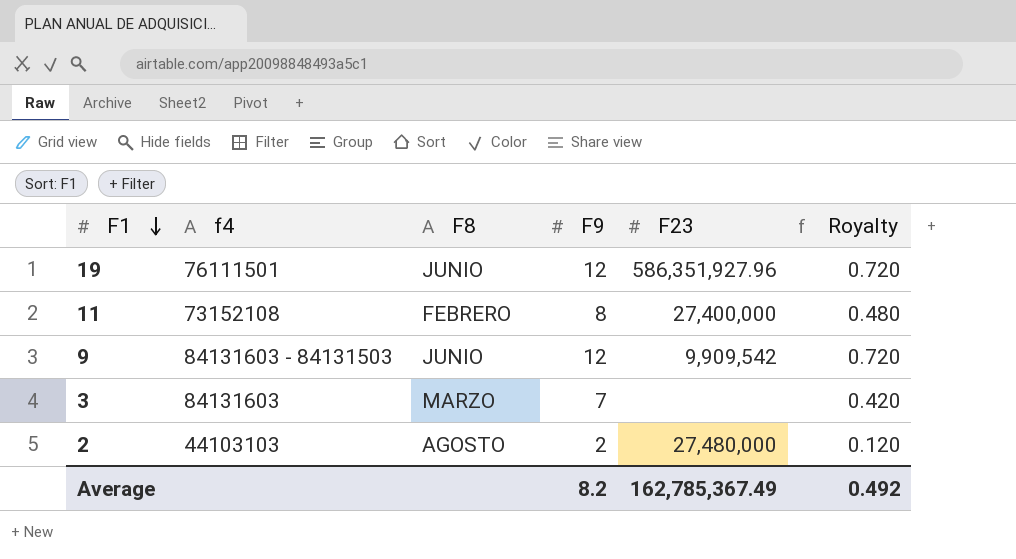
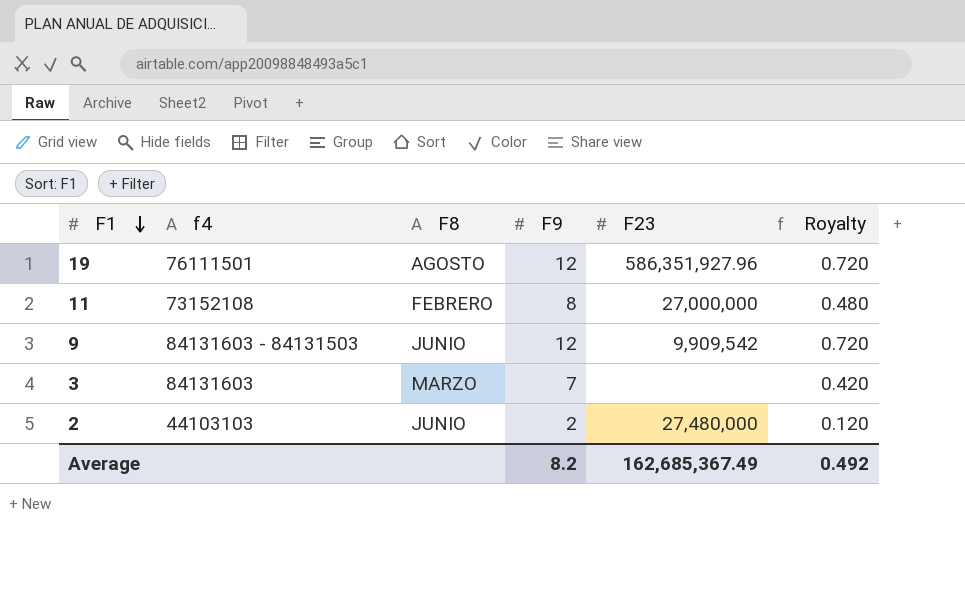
19 | F8: JUNIO -> AGOSTO
11 | F23: 27,400,000 -> 27,000,000
2 | F8: AGOSTO -> JUNIO
Average | F23: 162,785,367.49 -> 162,685,367.49

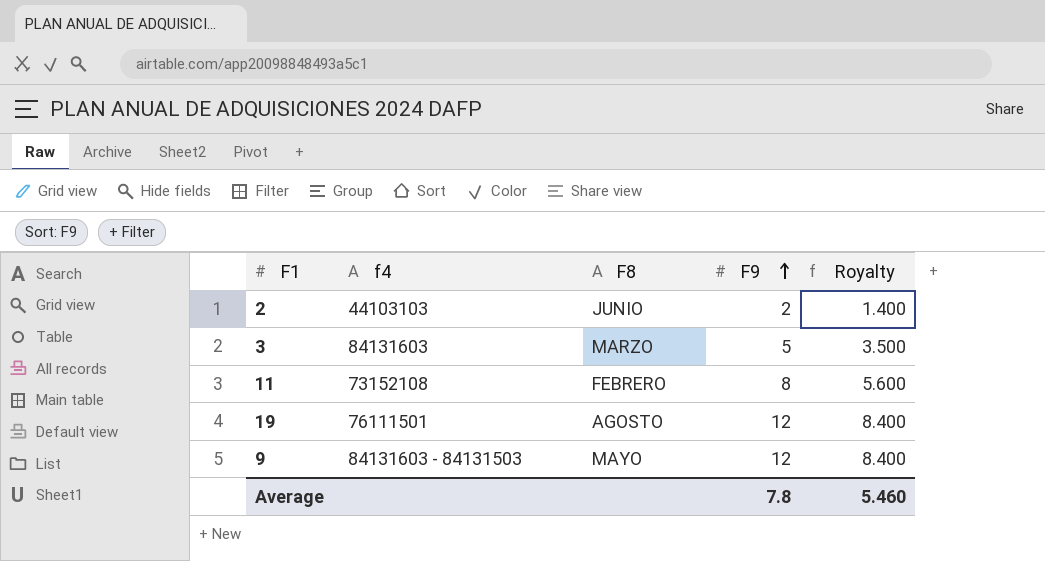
row order: F1 descending -> F9 ascending
column F23 | position: 5 -> none
column Royalty | formula: [F9] * 0.06 -> [F9] * 0.7
3 | F9: 7 -> 5
9 | F8: JUNIO -> MAYO
Average | F9: 8.2 -> 7.8
Average | Royalty: 0.492 -> 5.460

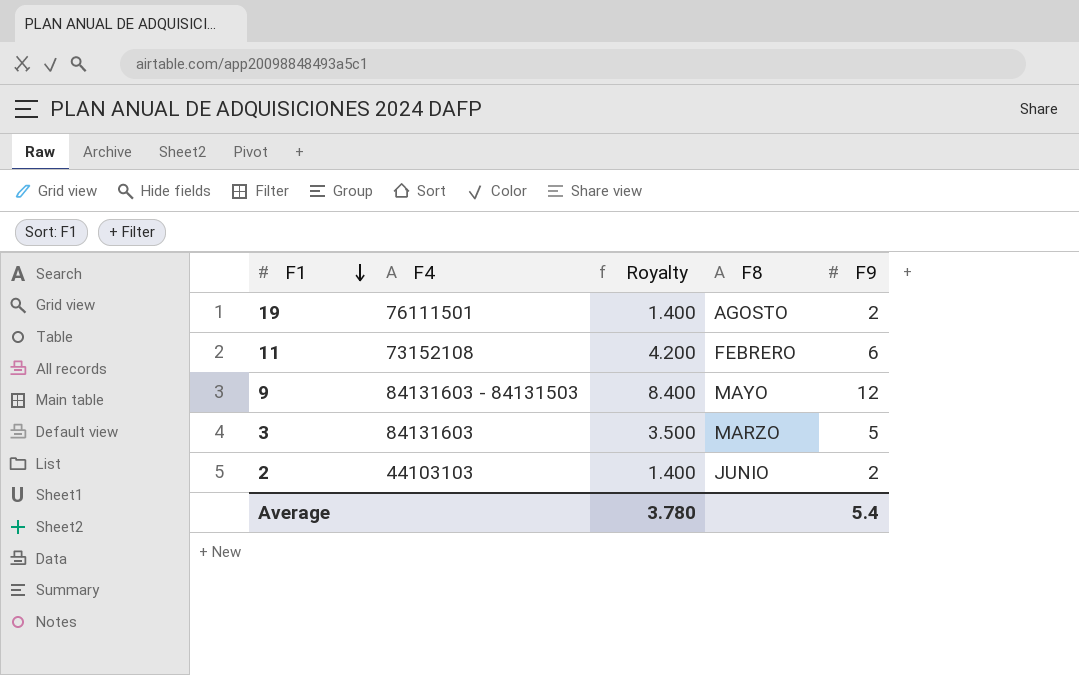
row order: F9 ascending -> F1 descending
column name: f4 -> F4
column Royalty | position: 5 -> 3
19 | Royalty: 8.400 -> 1.400
19 | F9: 12 -> 2
11 | Royalty: 5.600 -> 4.200
11 | F9: 8 -> 6
Average | Royalty: 5.460 -> 3.780
Average | F9: 7.8 -> 5.4

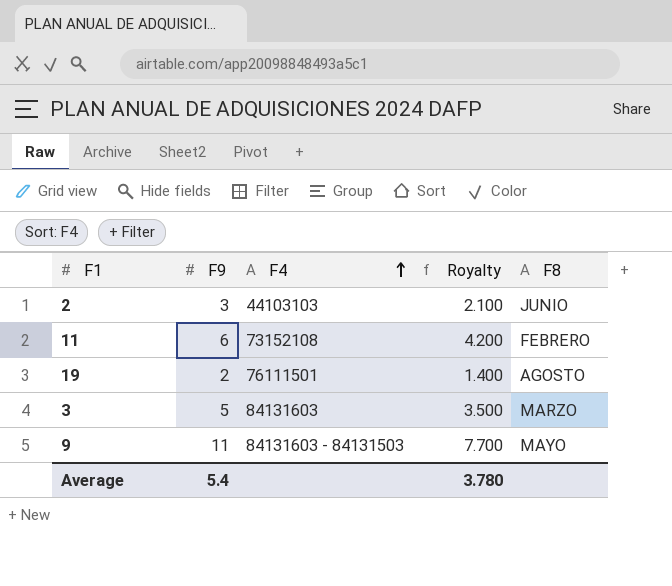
row order: F1 descending -> F4 ascending
column F9 | position: 5 -> 2
2 | F9: 2 -> 3
2 | Royalty: 1.400 -> 2.100
9 | F9: 12 -> 11
9 | Royalty: 8.400 -> 7.700

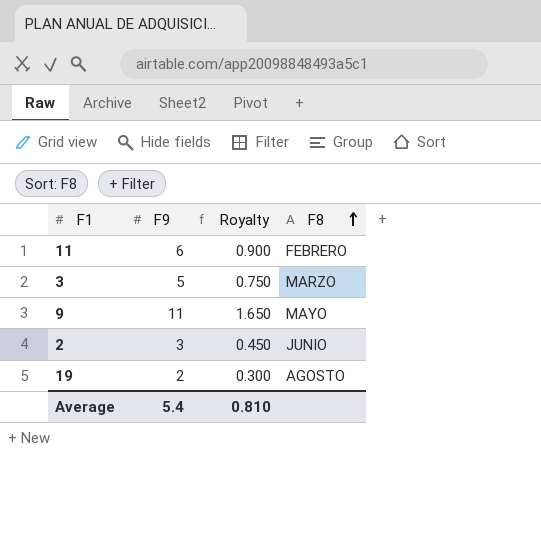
row order: F4 ascending -> F8 ascending
column F4 | position: 3 -> none
column Royalty | formula: [F9] * 0.7 -> [F9] * 0.15
Average | Royalty: 3.780 -> 0.810

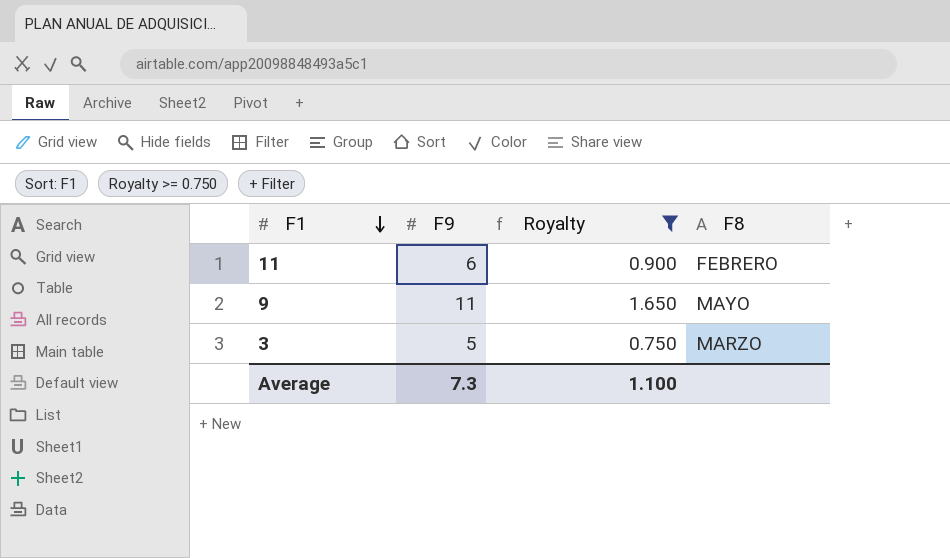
filter: none -> Royalty >= 0.750
row order: F8 ascending -> F1 descending
Average | F9: 5.4 -> 7.3
Average | Royalty: 0.810 -> 1.100

